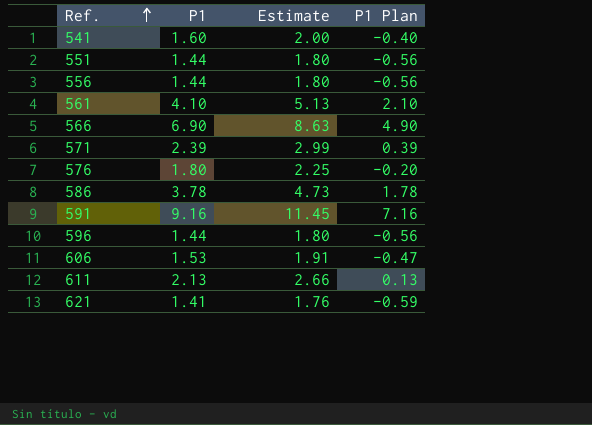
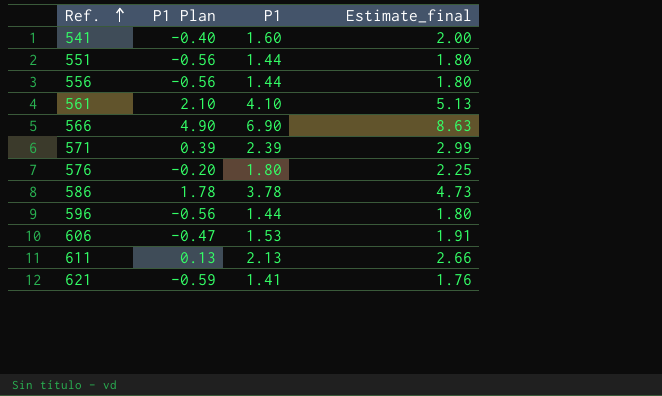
column P1 Plan | position: 4 -> 2
column name: Estimate -> Estimate_final
row 591: 9.16 | 11.45 | 7.16 -> none

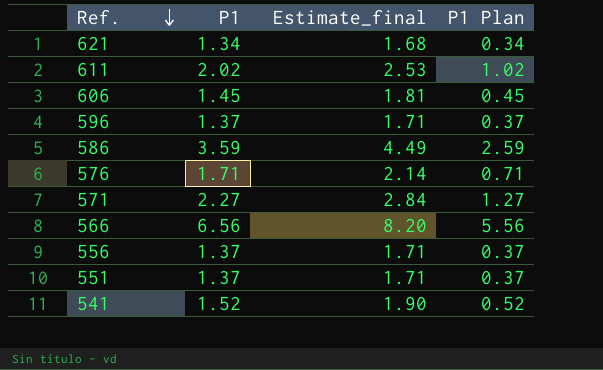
row order: Ref. ascending -> Ref. descending
column P1 Plan | formula: [P1] - 2 -> [P1] - 1
column P1 Plan | position: 2 -> 4
row 561: 2.10 | 4.10 | 5.13 -> none
621 | P1: 1.41 -> 1.34
621 | Estimate_final: 1.76 -> 1.68
611 | P1: 2.13 -> 2.02
611 | Estimate_final: 2.66 -> 2.53
606 | P1: 1.53 -> 1.45
606 | Estimate_final: 1.91 -> 1.81
596 | P1: 1.44 -> 1.37
596 | Estimate_final: 1.80 -> 1.71
586 | P1: 3.78 -> 3.59
586 | Estimate_final: 4.73 -> 4.49
576 | P1: 1.80 -> 1.71
576 | Estimate_final: 2.25 -> 2.14
571 | P1: 2.39 -> 2.27
571 | Estimate_final: 2.99 -> 2.84
566 | P1: 6.90 -> 6.56
566 | Estimate_final: 8.63 -> 8.20
556 | P1: 1.44 -> 1.37
556 | Estimate_final: 1.80 -> 1.71
551 | P1: 1.44 -> 1.37
551 | Estimate_final: 1.80 -> 1.71
541 | P1: 1.60 -> 1.52
541 | Estimate_final: 2.00 -> 1.90

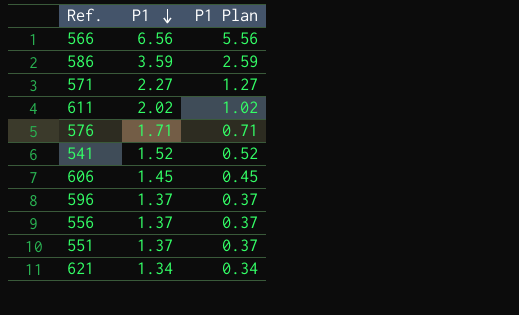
row order: Ref. descending -> P1 descending
column Estimate_final | formula: [P1] * 1.25 -> none

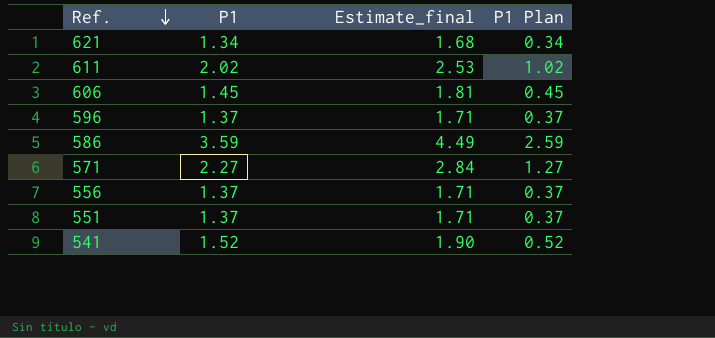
row order: P1 descending -> Ref. descending
column Estimate_final | formula: none -> [P1] * 1.25
row 566: 6.56 | 5.56 -> none
row 576: 1.71 | 0.71 -> none

